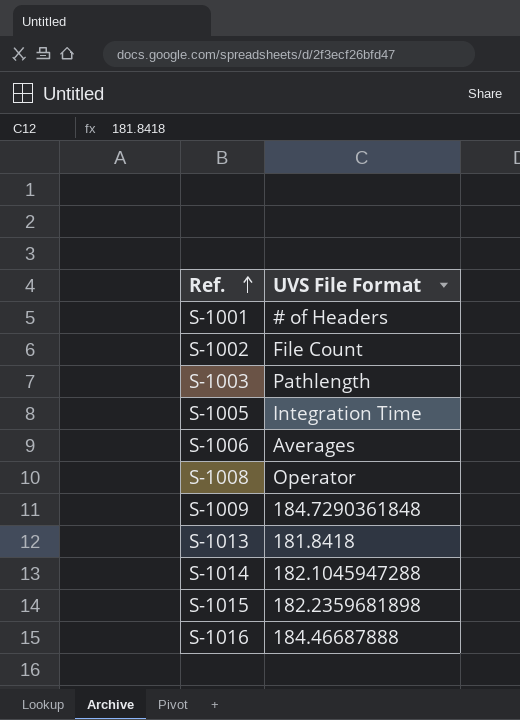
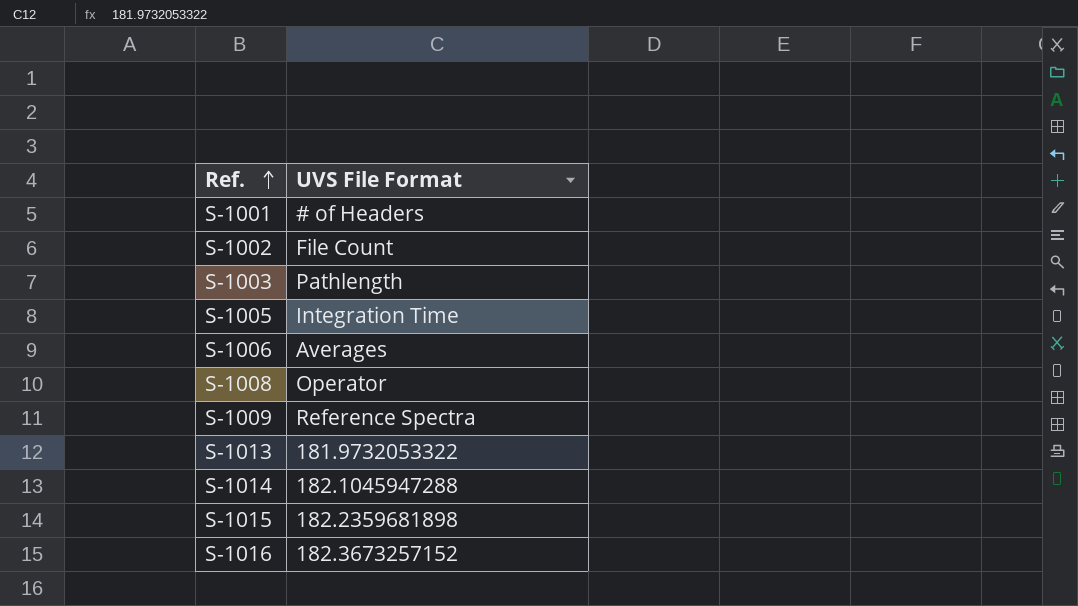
S-1009 | UVS File Format: 184.7290361848 -> Reference Spectra
S-1013 | UVS File Format: 181.8418 -> 181.9732053322
S-1016 | UVS File Format: 184.46687888 -> 182.3673257152

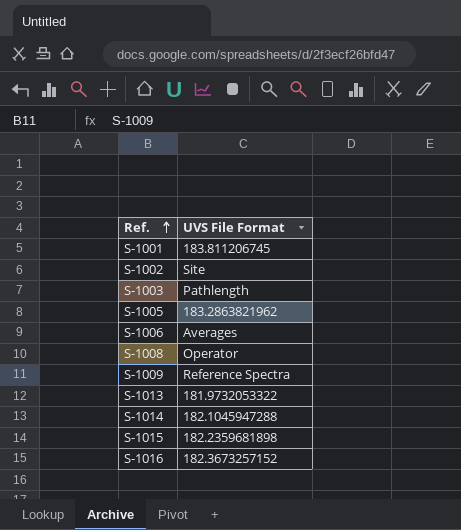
S-1001 | UVS File Format: # of Headers -> 183.811206745
S-1002 | UVS File Format: File Count -> Site
S-1005 | UVS File Format: Integration Time -> 183.2863821962

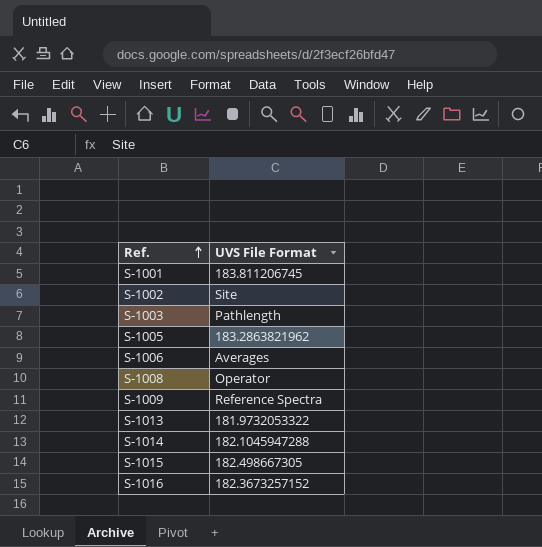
S-1015 | UVS File Format: 182.2359681898 -> 182.498667305

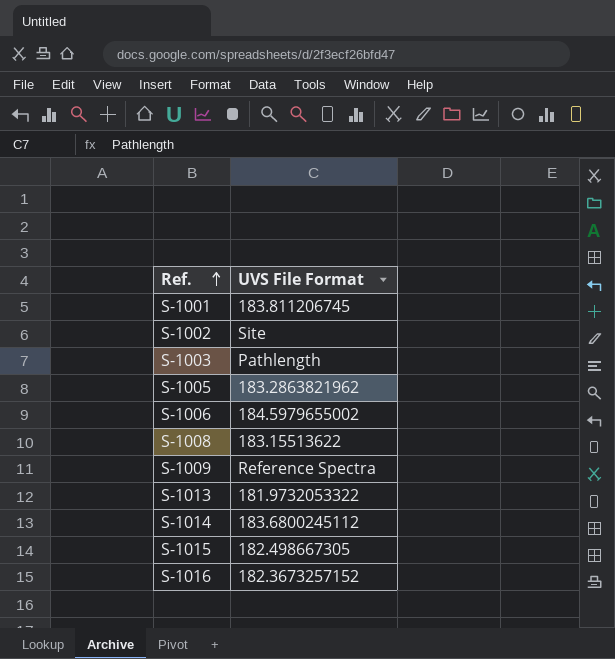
S-1006 | UVS File Format: Averages -> 184.5979655002
S-1008 | UVS File Format: Operator -> 183.15513622
S-1014 | UVS File Format: 182.1045947288 -> 183.6800245112

